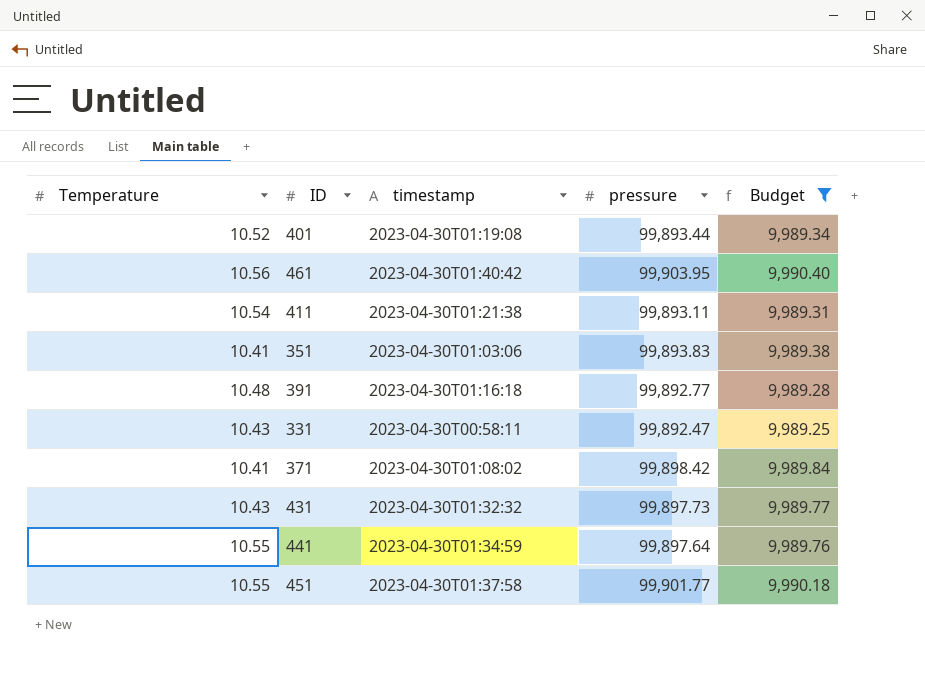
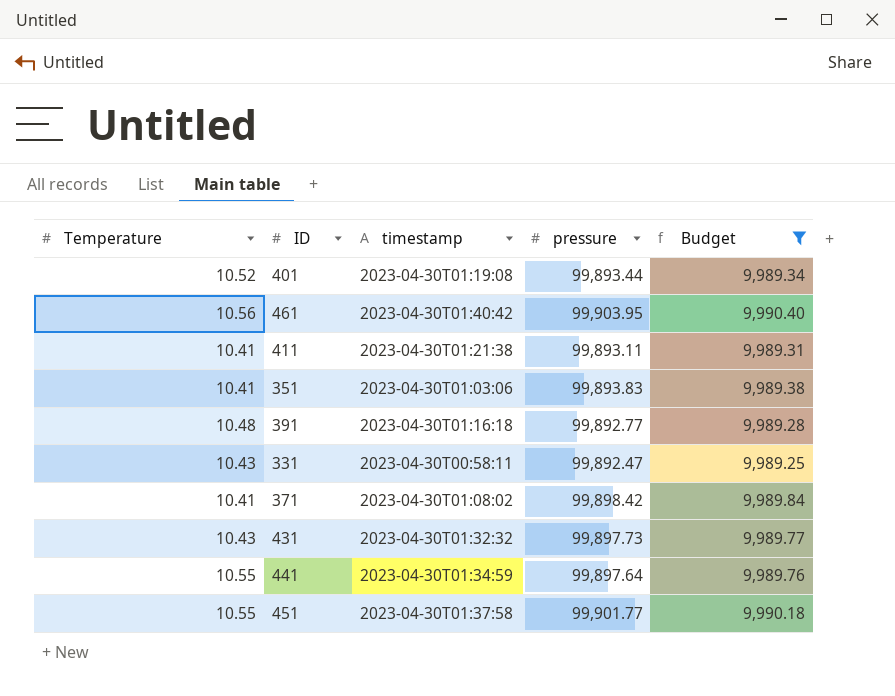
411 | Temperature: 10.54 -> 10.41

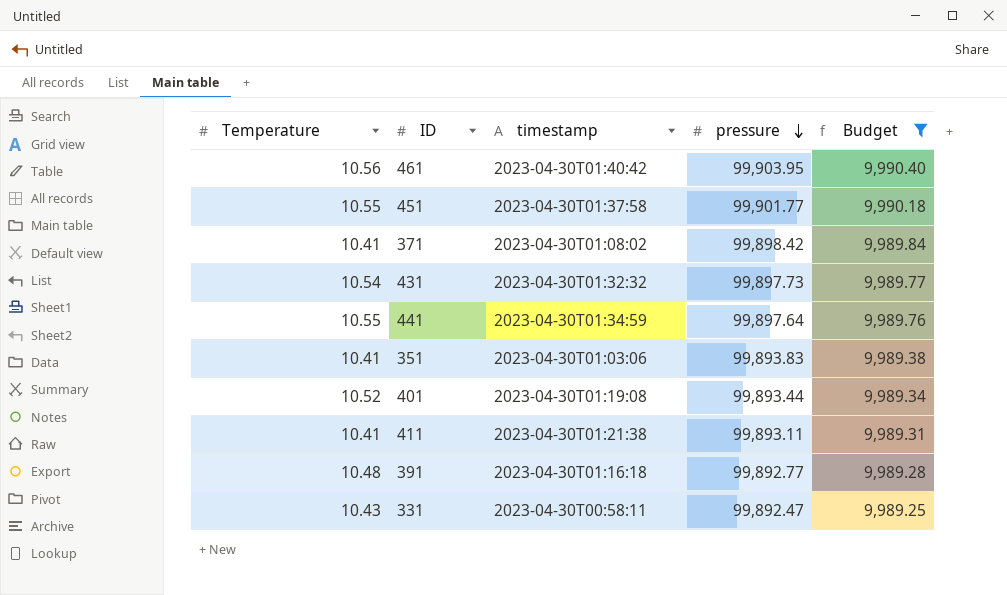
row order: none -> pressure descending
431 | Temperature: 10.43 -> 10.54

